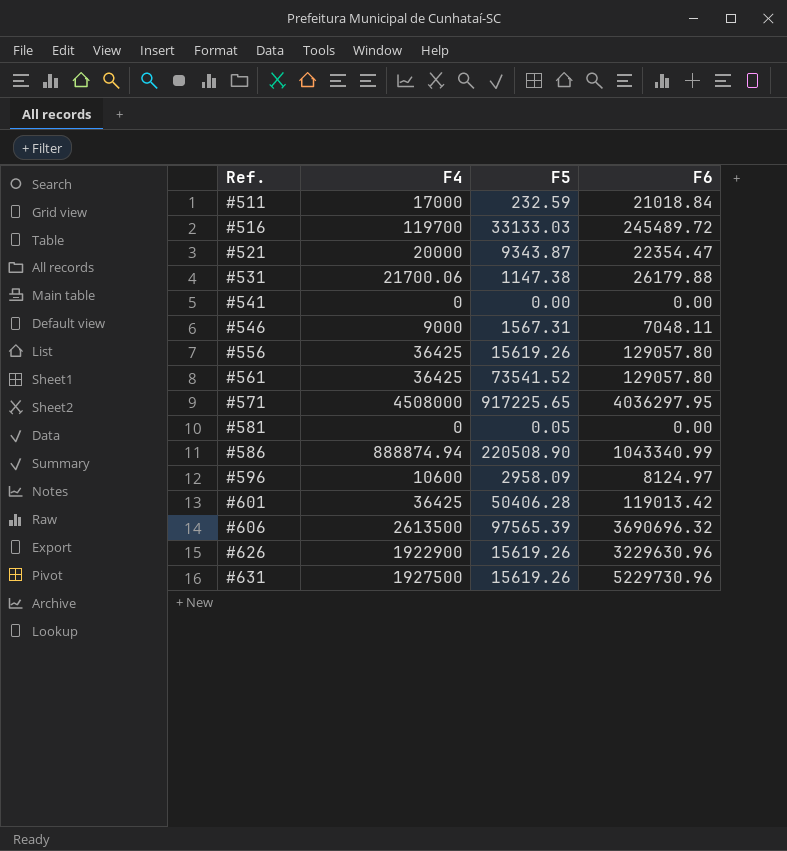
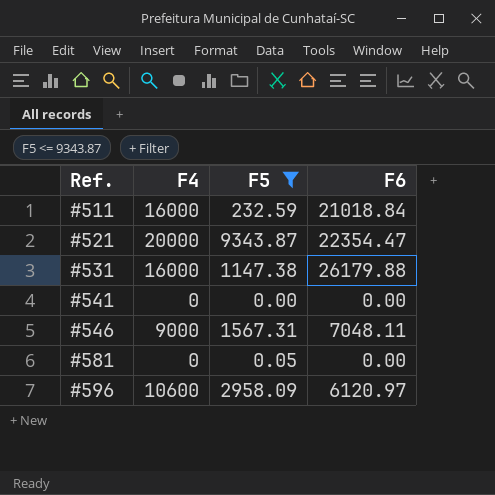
filter: none -> F5 <= 9343.87
#511 | F4: 17000 -> 16000
#531 | F4: 21700.06 -> 16000
#596 | F6: 8124.97 -> 6120.97

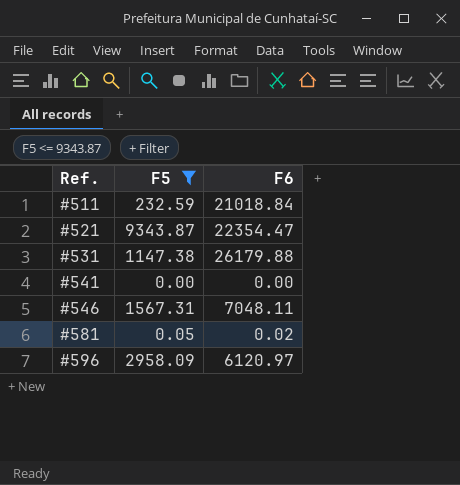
column F4 | position: 2 -> none
#581 | F6: 0.00 -> 0.02

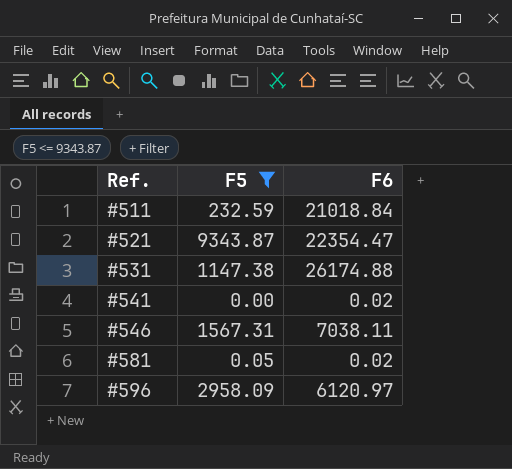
#531 | F6: 26179.88 -> 26174.88
#541 | F6: 0.00 -> 0.02
#546 | F6: 7048.11 -> 7038.11

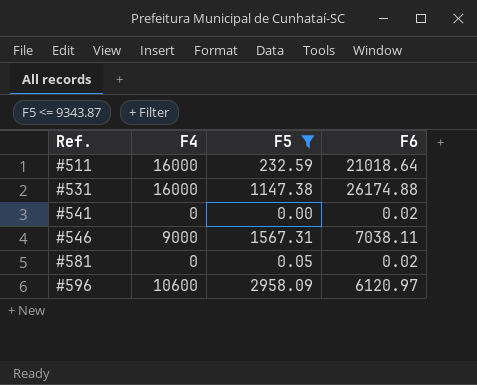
column F4 | position: none -> 2
row #521: 9343.87 | 22354.47 -> none
#511 | F6: 21018.84 -> 21018.64

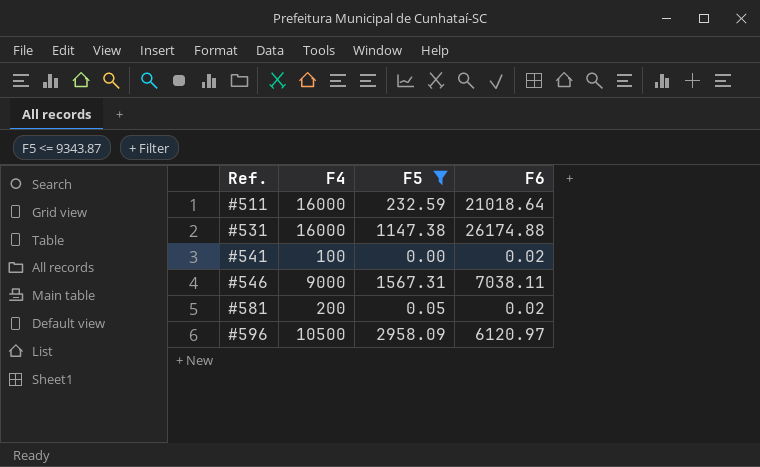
#541 | F4: 0 -> 100
#581 | F4: 0 -> 200
#596 | F4: 10600 -> 10500

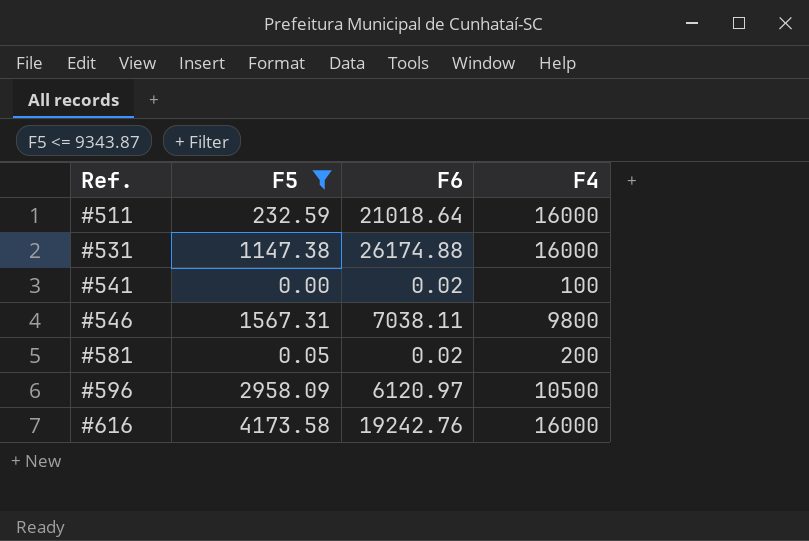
column F4 | position: 2 -> 4
#546 | F4: 9000 -> 9800
row #616: none -> 4173.58 | 19242.76 | 16000

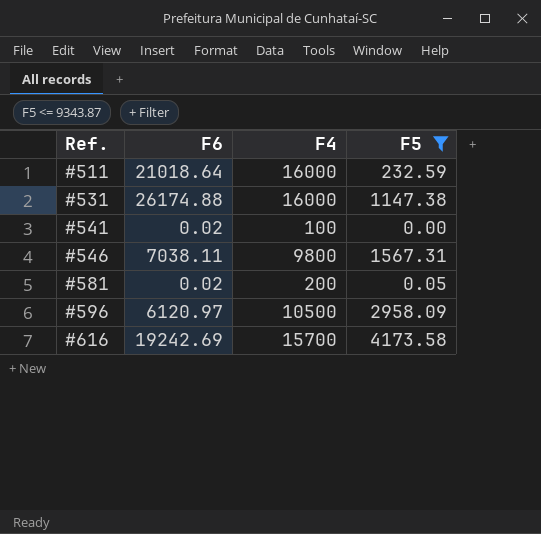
column F5 | position: 2 -> 4
#616 | F6: 19242.76 -> 19242.69
#616 | F4: 16000 -> 15700

